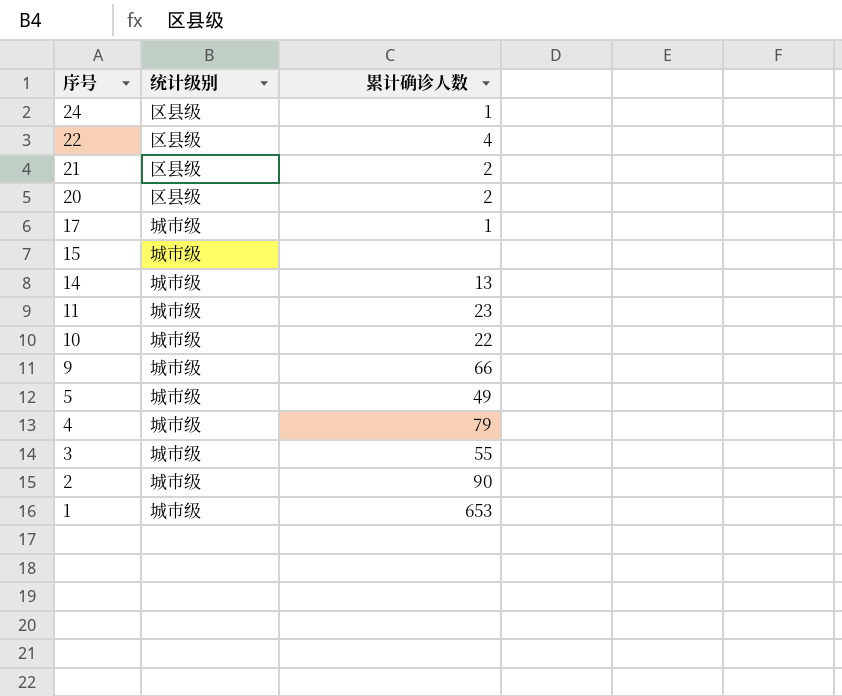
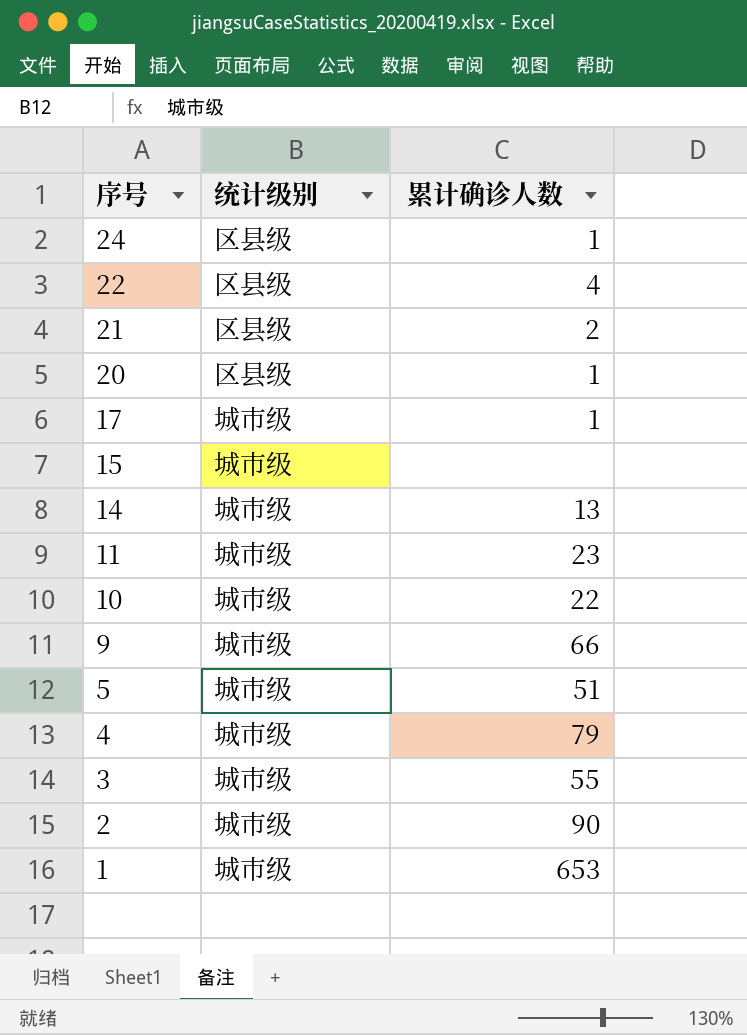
20 | 累计确诊人数: 2 -> 1
5 | 累计确诊人数: 49 -> 51

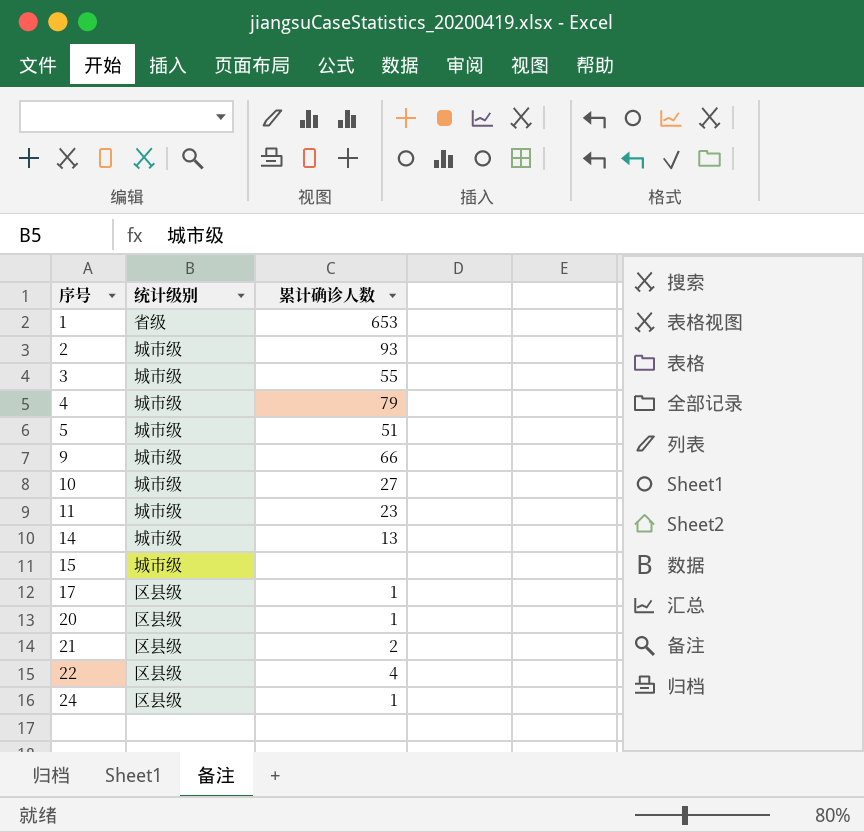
row order: 序号 descending -> 序号 ascending
1 | 统计级别: 城市级 -> 省级
2 | 累计确诊人数: 90 -> 93
10 | 累计确诊人数: 22 -> 27
17 | 统计级别: 城市级 -> 区县级

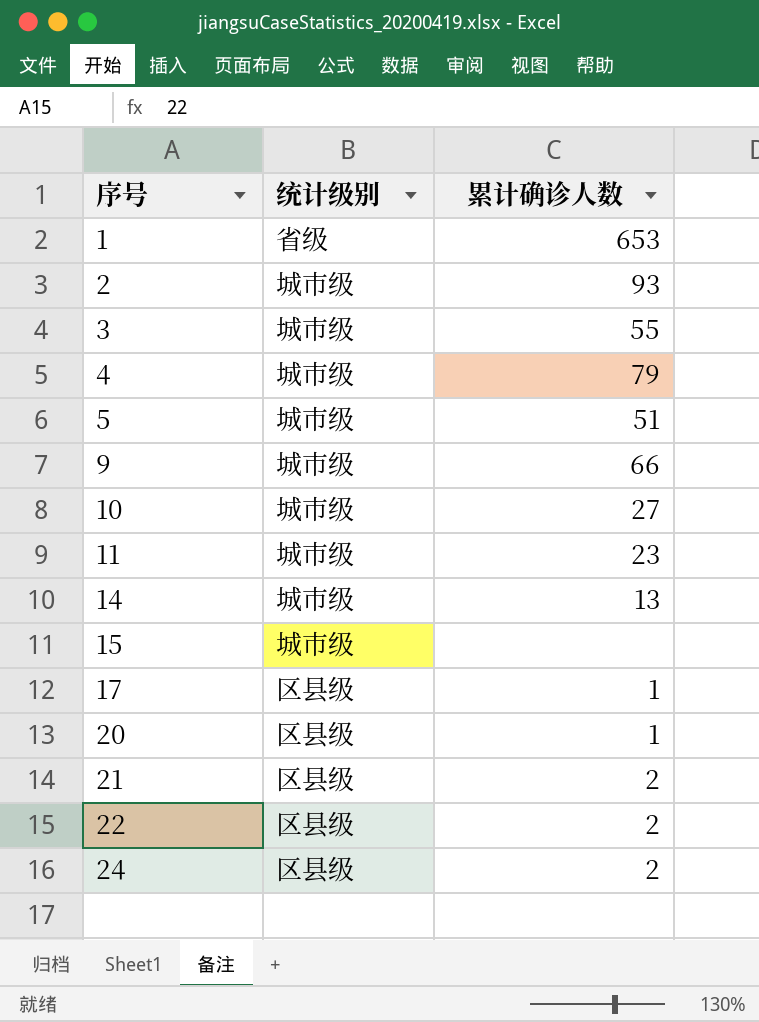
22 | 累计确诊人数: 4 -> 2
24 | 累计确诊人数: 1 -> 2

